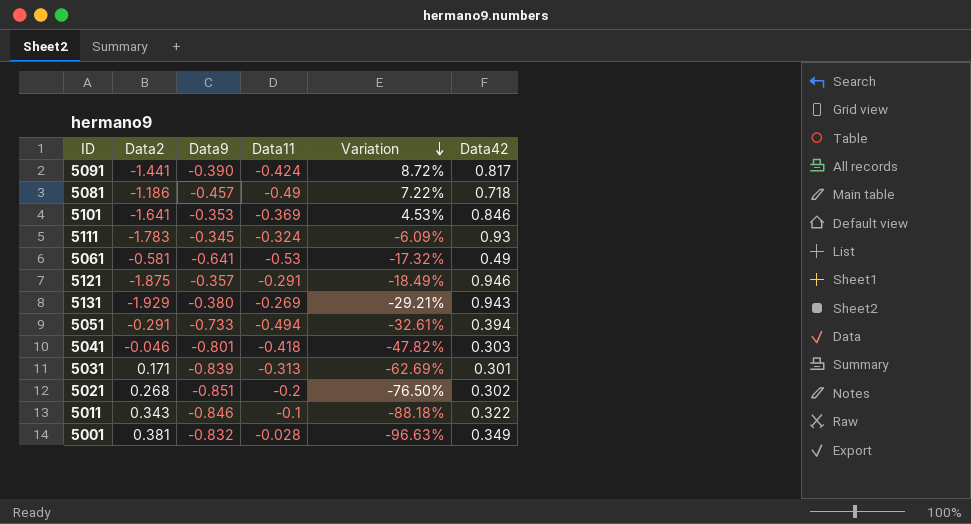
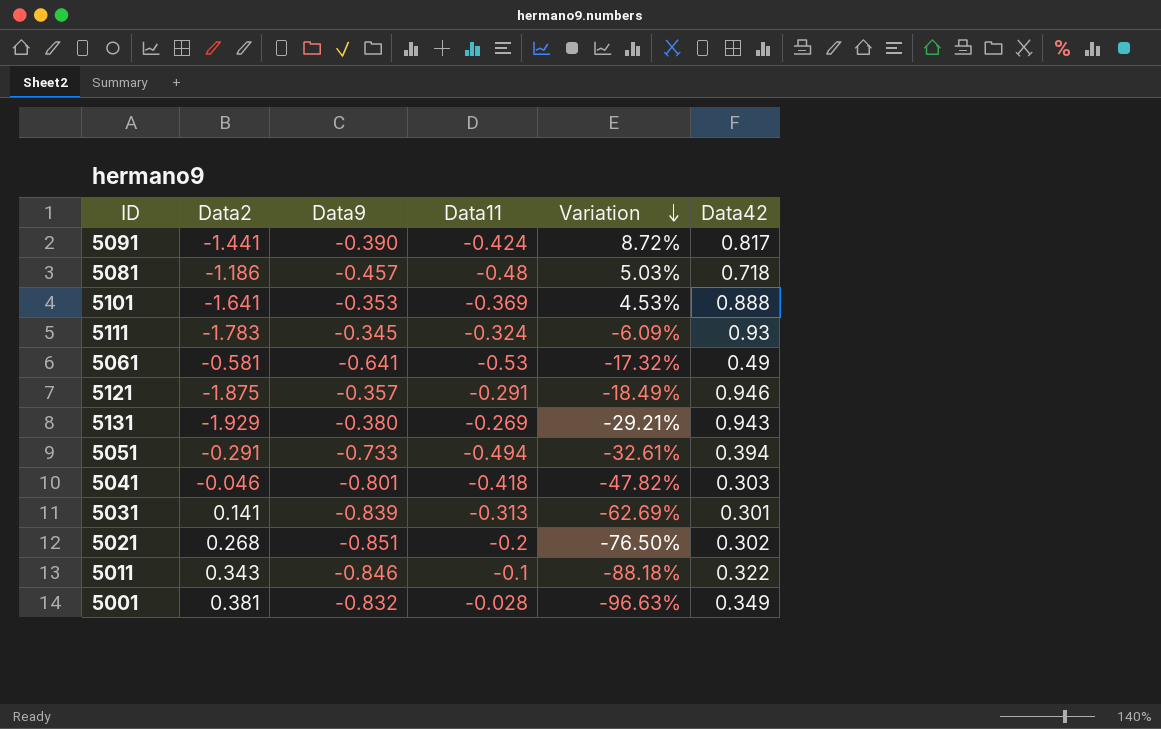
5081 | Data11: -0.49 -> -0.48
5081 | Variation: 7.22% -> 5.03%
5101 | Data42: 0.846 -> 0.888
5031 | Data2: 0.171 -> 0.141

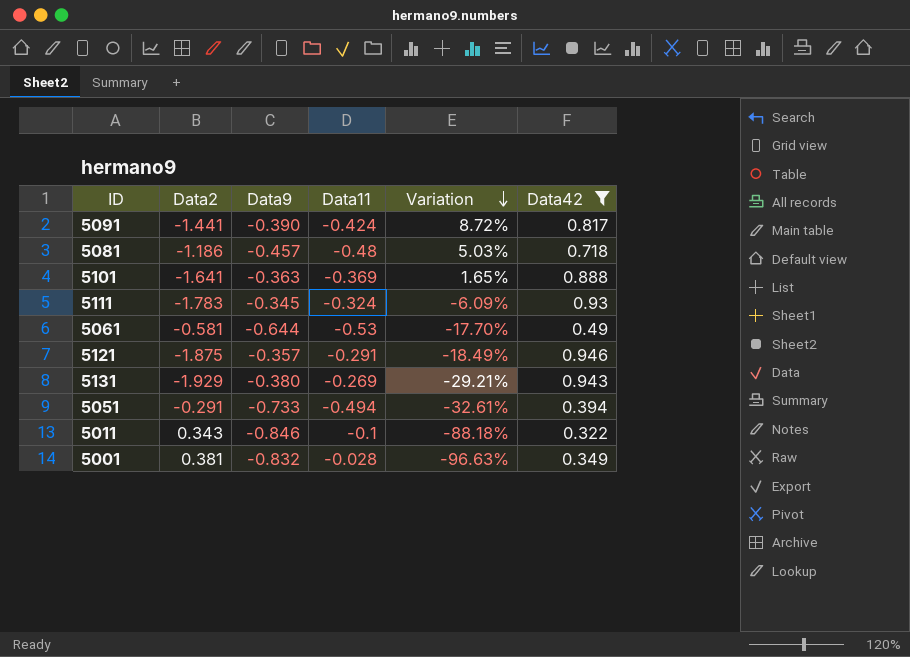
filter: none -> Data42 >= 0.322
5101 | Data9: -0.353 -> -0.363
5101 | Variation: 4.53% -> 1.65%
5061 | Data9: -0.641 -> -0.644
5061 | Variation: -17.32% -> -17.70%

